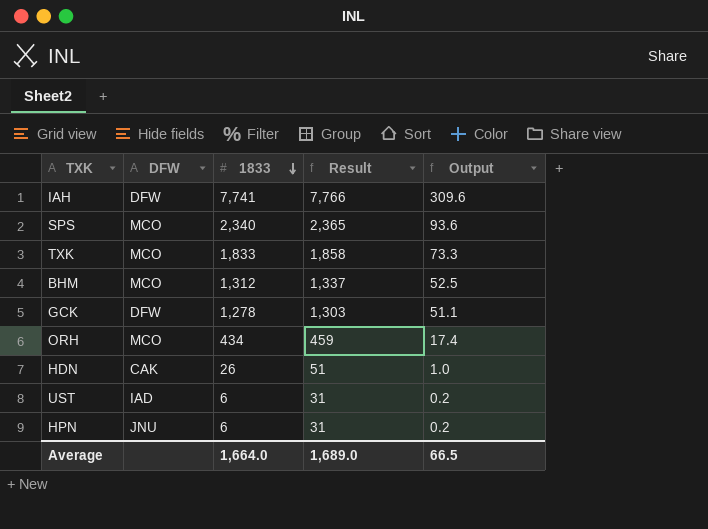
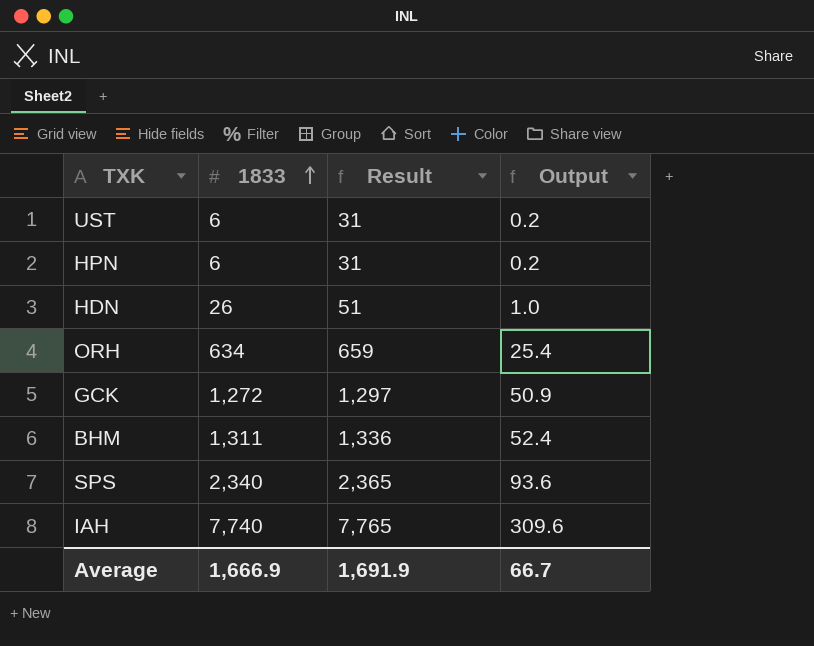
row order: 1833 descending -> 1833 ascending
column DFW | position: 2 -> none
row TXK: MCO | 1,833 | 1,858 | 73.3 -> none
ORH | 1833: 434 -> 634
ORH | Result: 459 -> 659
ORH | Output: 17.4 -> 25.4
GCK | 1833: 1,278 -> 1,272
GCK | Result: 1,303 -> 1,297
GCK | Output: 51.1 -> 50.9
BHM | 1833: 1,312 -> 1,311
BHM | Result: 1,337 -> 1,336
BHM | Output: 52.5 -> 52.4
IAH | 1833: 7,741 -> 7,740
IAH | Result: 7,766 -> 7,765
Average | 1833: 1,664.0 -> 1,666.9
Average | Result: 1,689.0 -> 1,691.9
Average | Output: 66.5 -> 66.7

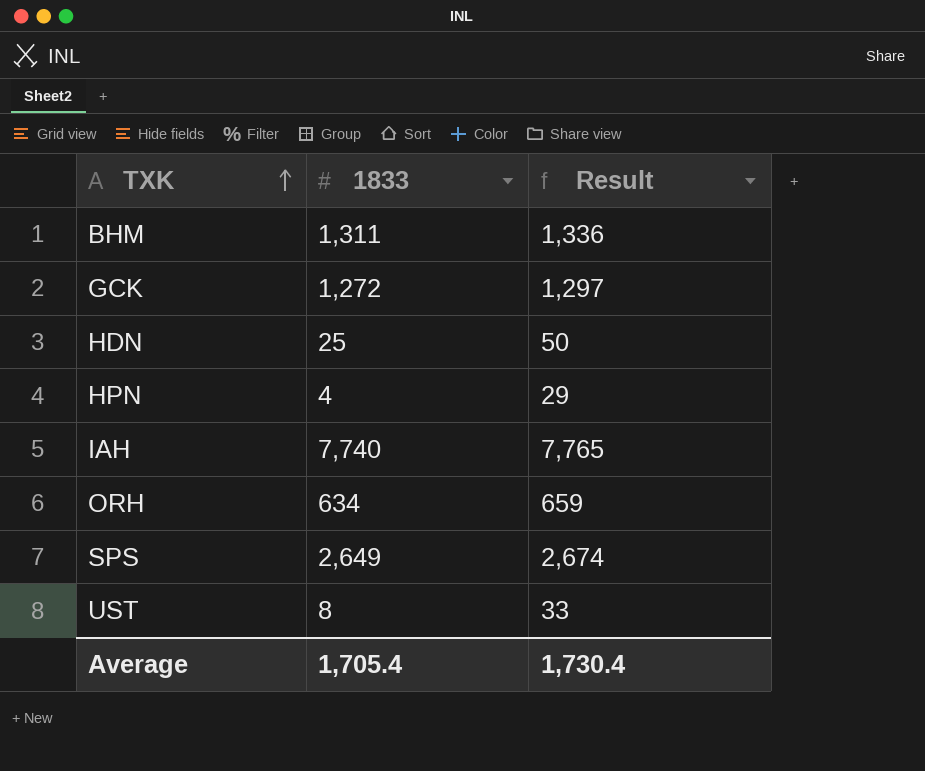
row order: 1833 ascending -> TXK ascending
column Output | formula: [1833] * 0.04 -> none
HDN | 1833: 26 -> 25
HDN | Result: 51 -> 50
HPN | 1833: 6 -> 4
HPN | Result: 31 -> 29
SPS | 1833: 2,340 -> 2,649
SPS | Result: 2,365 -> 2,674
UST | 1833: 6 -> 8
UST | Result: 31 -> 33
Average | 1833: 1,666.9 -> 1,705.4
Average | Result: 1,691.9 -> 1,730.4

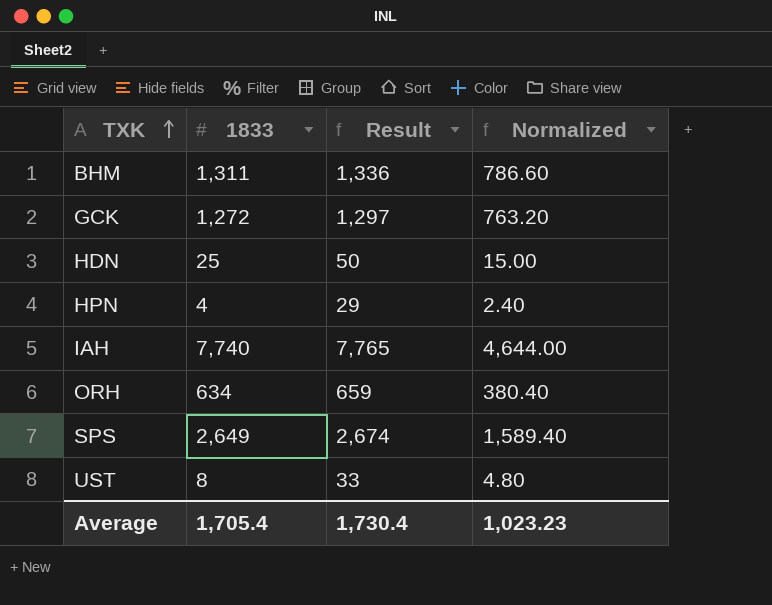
column Normalized | formula: none -> [1833] * 0.6

